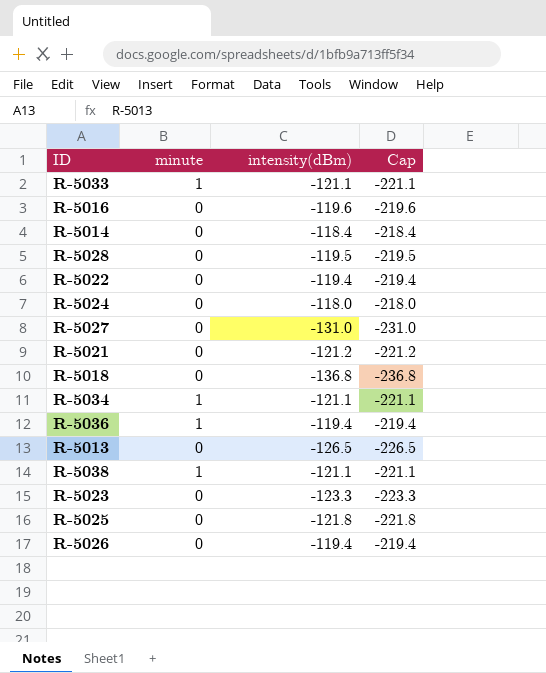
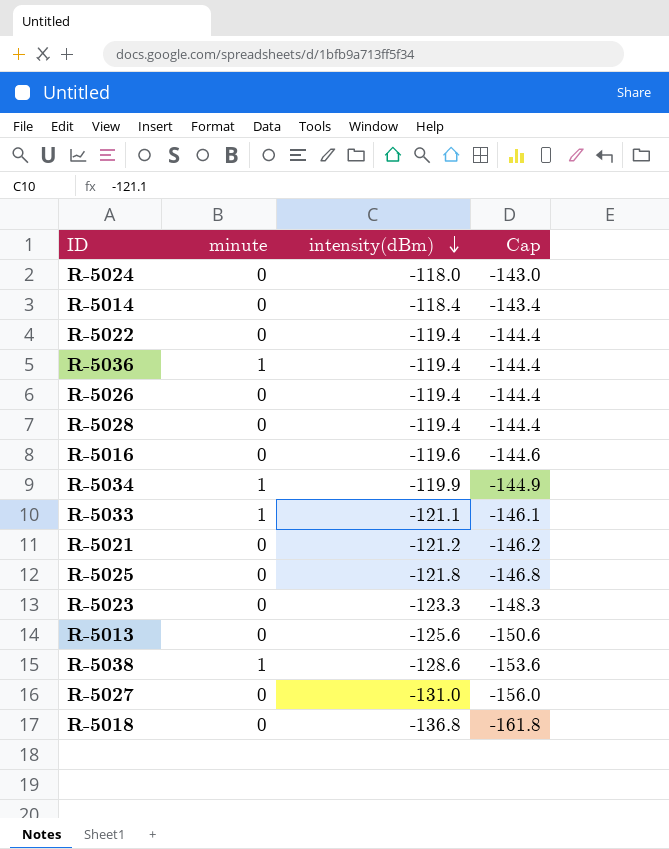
row order: none -> intensity(dBm) descending
column Cap | formula: [intensity(dBm)] - 100 -> [intensity(dBm)] - 25
R-5028 | intensity(dBm): -119.5 -> -119.4
R-5034 | intensity(dBm): -121.1 -> -119.9
R-5013 | intensity(dBm): -126.5 -> -125.6
R-5038 | intensity(dBm): -121.1 -> -128.6

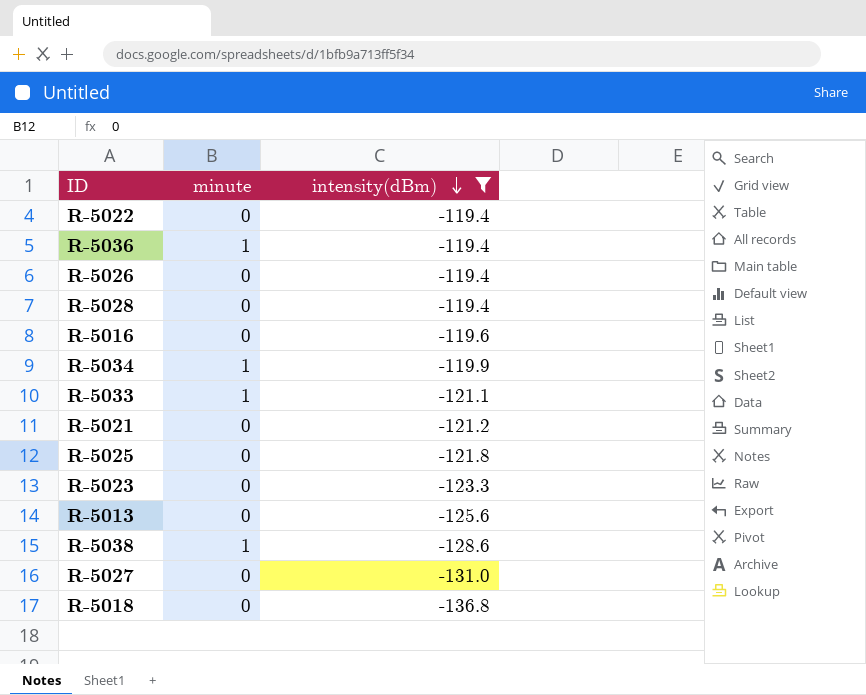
filter: none -> intensity(dBm) <= -119.4
column Cap | formula: [intensity(dBm)] - 25 -> none

